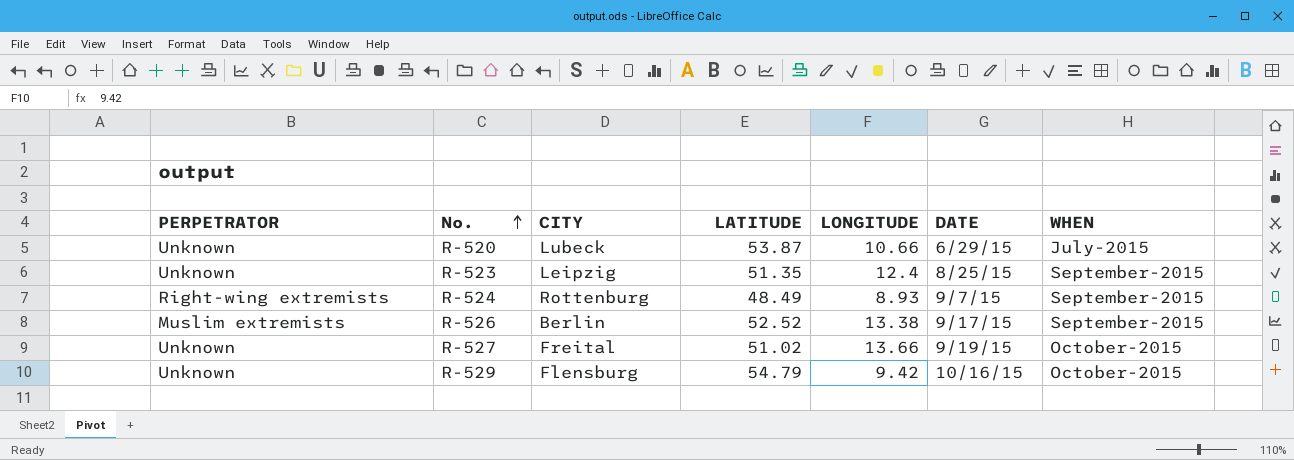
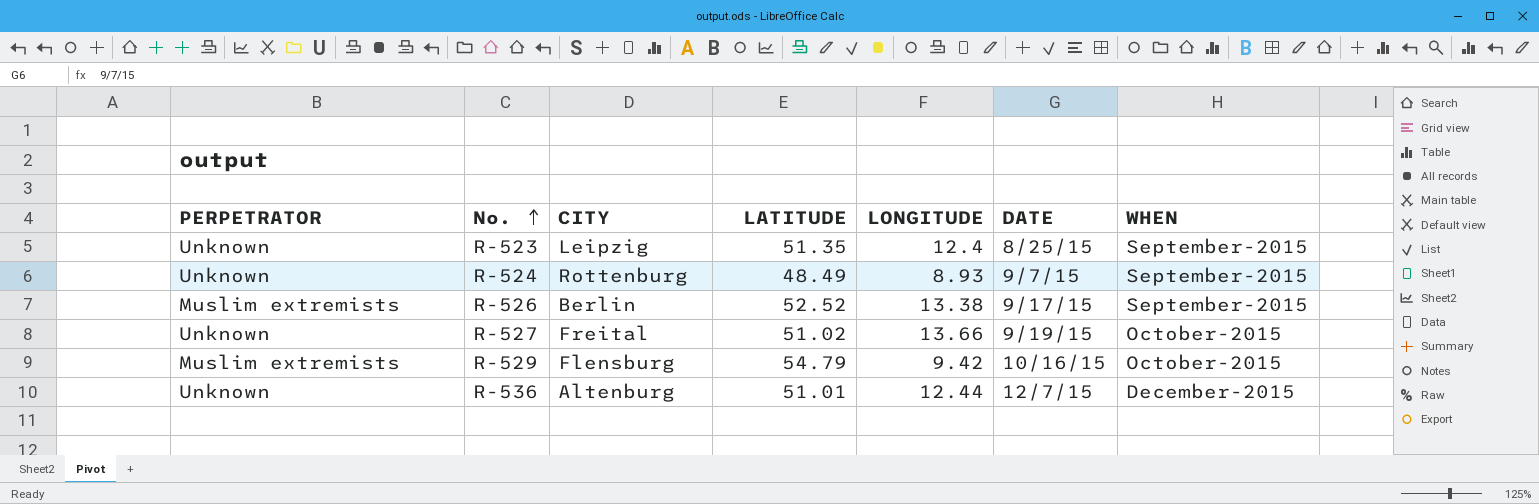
row R-520: Unknown | Lubeck | 53.87 | 10.66 | 6/29/15 | July-2015 -> none
R-524 | PERPETRATOR: Right-wing extremists -> Unknown
R-529 | PERPETRATOR: Unknown -> Muslim extremists
row R-536: none -> Unknown | Altenburg | 51.01 | 12.44 | 12/7/15 | December-2015

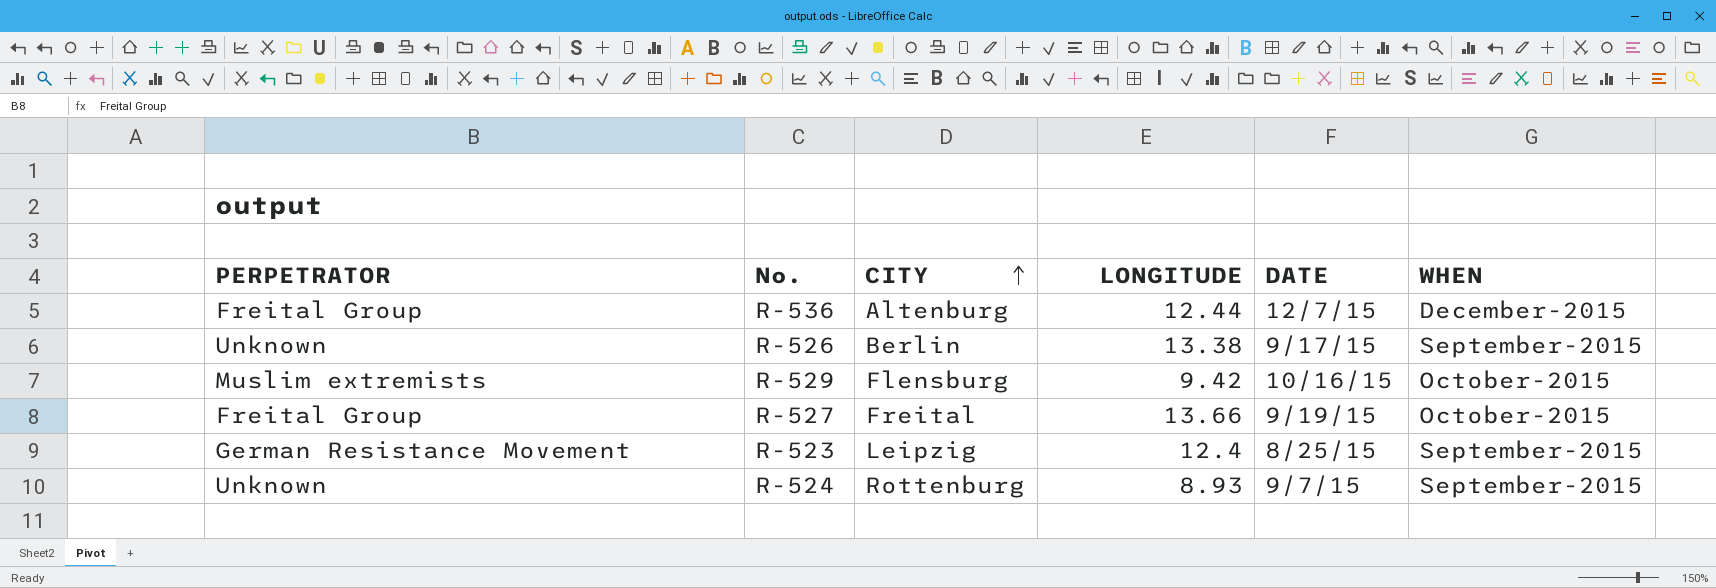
row order: No. ascending -> CITY ascending
column LATITUDE | position: 4 -> none
R-536 | PERPETRATOR: Unknown -> Freital Group
R-526 | PERPETRATOR: Muslim extremists -> Unknown
R-527 | PERPETRATOR: Unknown -> Freital Group
R-523 | PERPETRATOR: Unknown -> German Resistance Movement

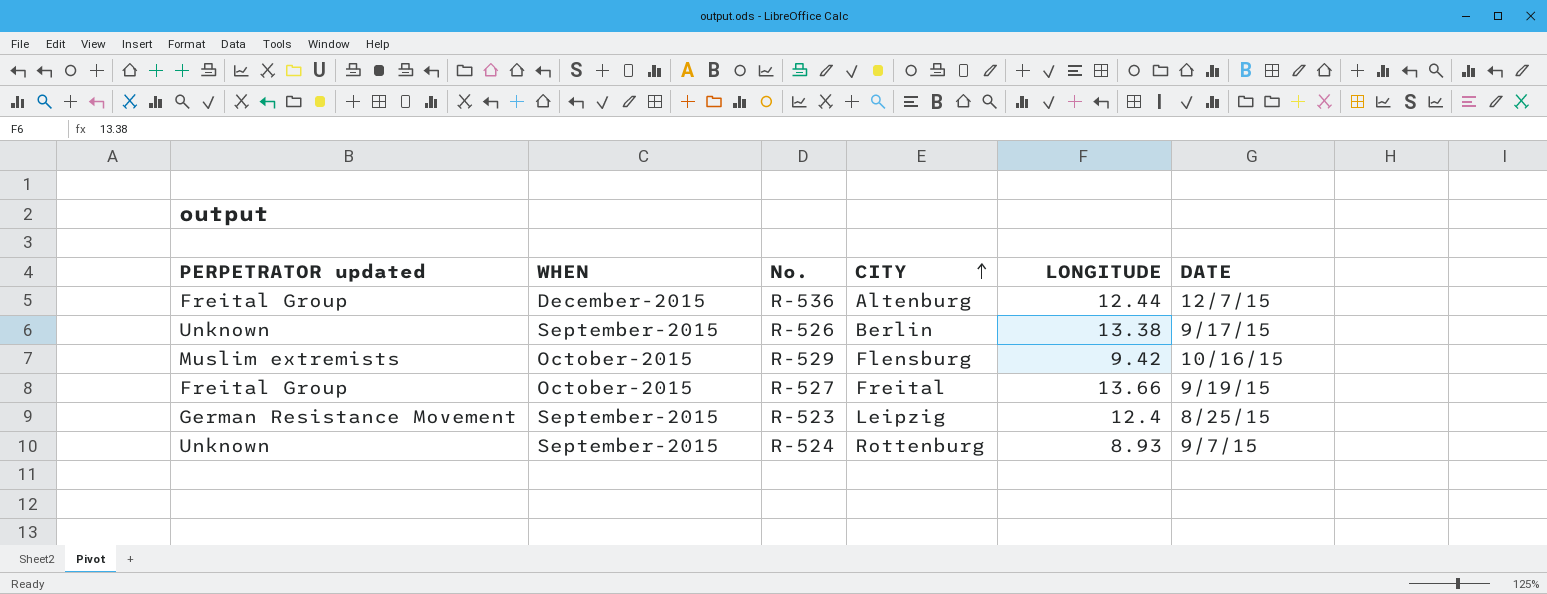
column name: PERPETRATOR -> PERPETRATOR updated
column WHEN | position: 6 -> 2

